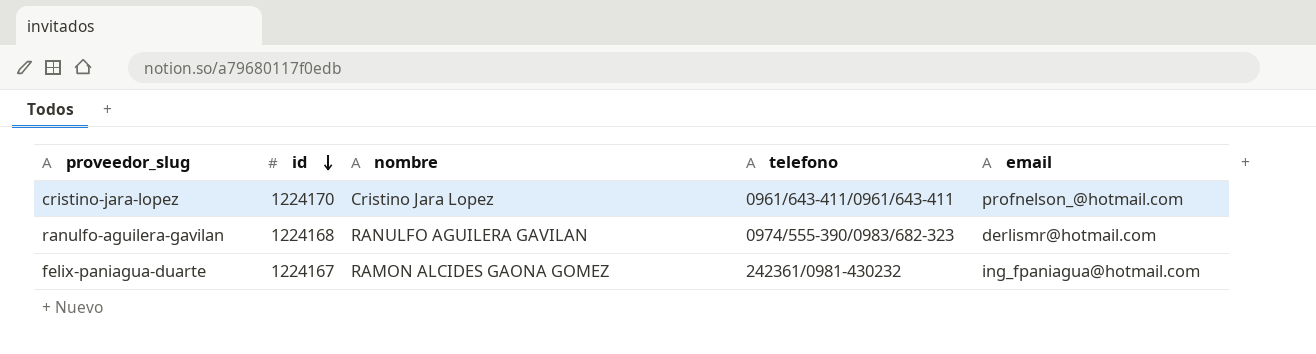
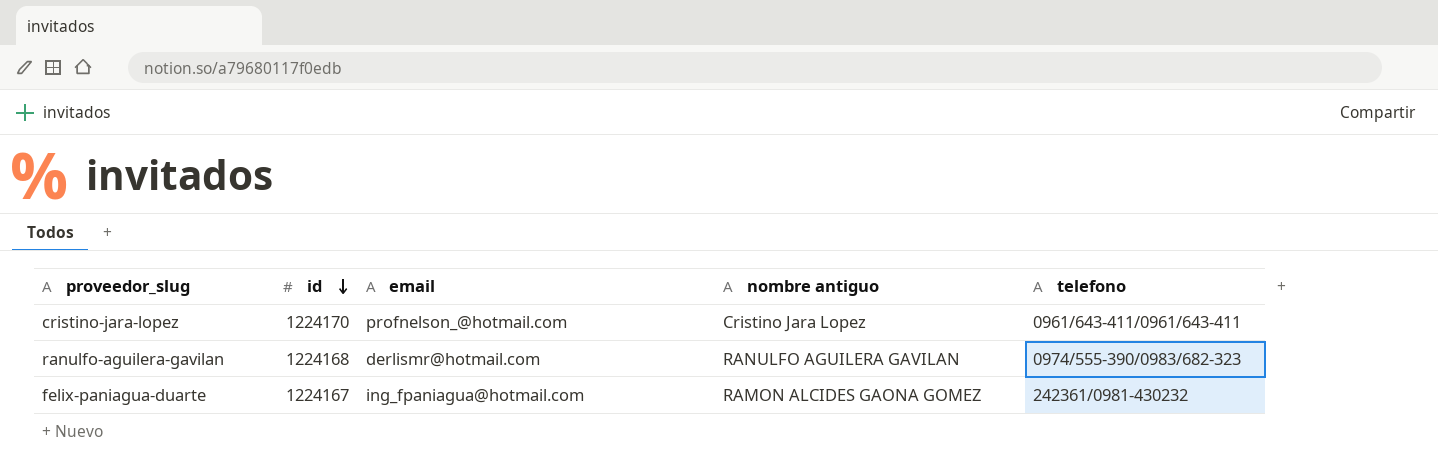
column email | position: 5 -> 3
column name: nombre -> nombre antiguo

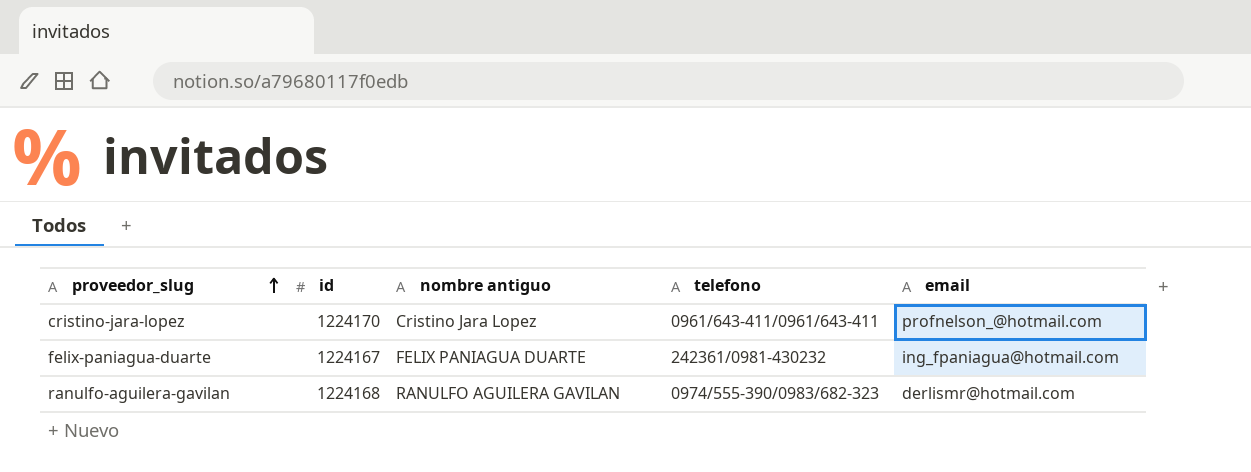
row order: id descending -> proveedor_slug ascending
column email | position: 3 -> 5
felix-paniagua-duarte | nombre antiguo: RAMON ALCIDES GAONA GOMEZ -> FELIX PANIAGUA DUARTE

